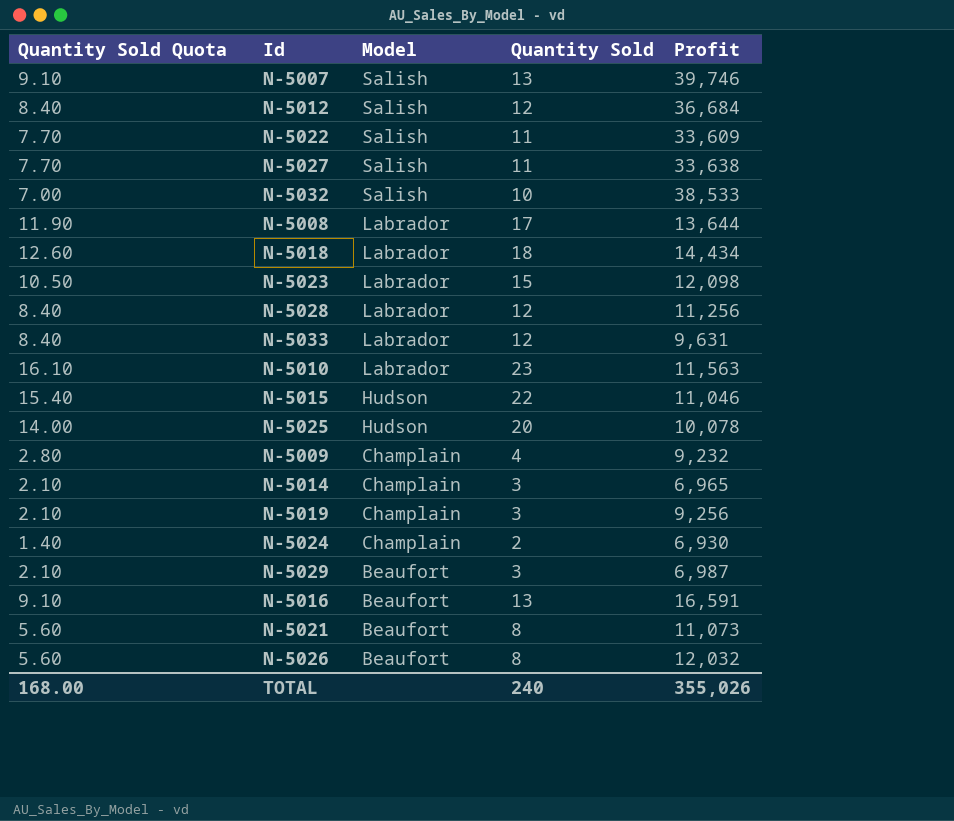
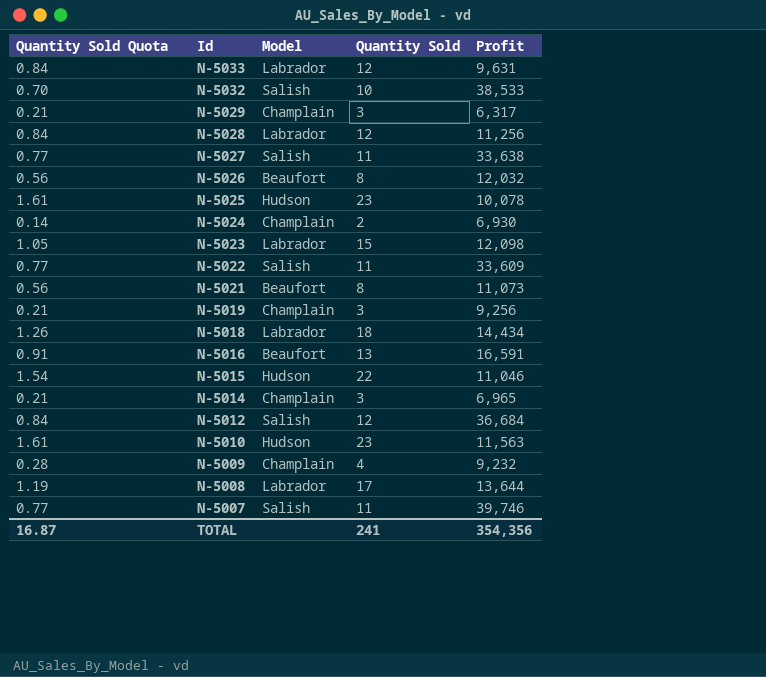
row order: Model descending -> Id descending
column Quantity Sold Quota | formula: [Quantity Sold] * 0.7 -> [Quantity Sold] * 0.07
N-5029 | Model: Beaufort -> Champlain
N-5029 | Profit: 6,987 -> 6,317
N-5025 | Quantity Sold: 20 -> 23
N-5010 | Model: Labrador -> Hudson
N-5007 | Quantity Sold: 13 -> 11
TOTAL | Quantity Sold Quota: 168.00 -> 16.87
TOTAL | Quantity Sold: 240 -> 241
TOTAL | Profit: 355,026 -> 354,356

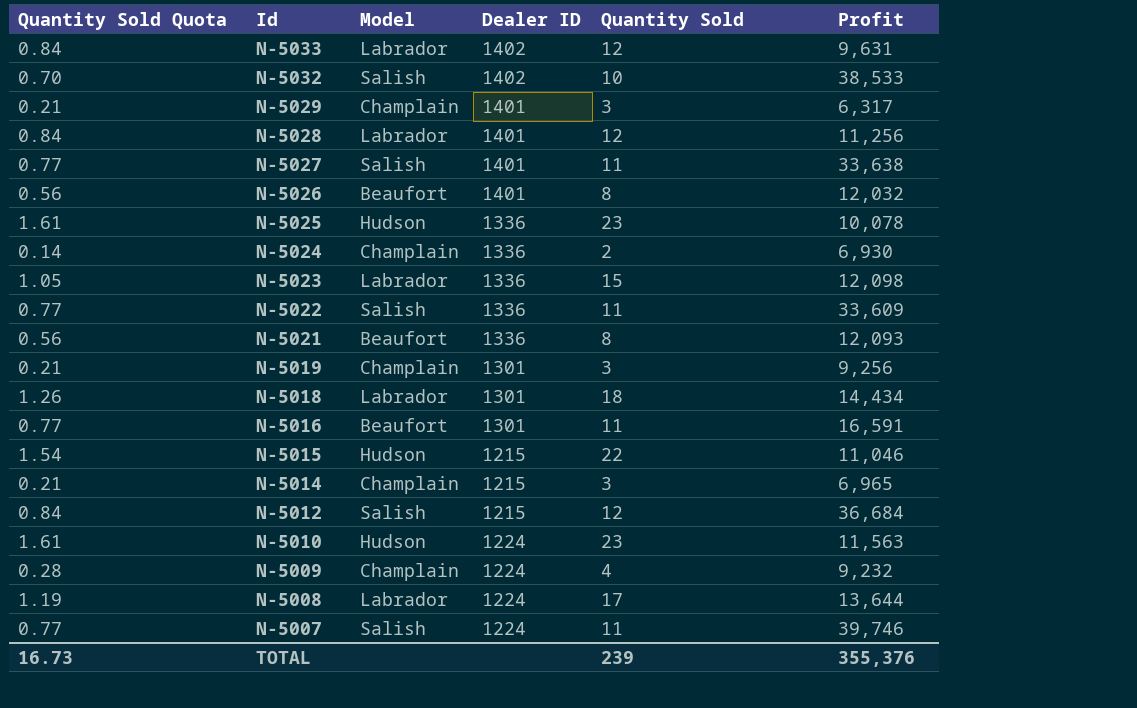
column Dealer ID | position: none -> 4
N-5021 | Profit: 11,073 -> 12,093
N-5016 | Quantity Sold Quota: 0.91 -> 0.77
N-5016 | Quantity Sold: 13 -> 11
TOTAL | Quantity Sold Quota: 16.87 -> 16.73
TOTAL | Quantity Sold: 241 -> 239
TOTAL | Profit: 354,356 -> 355,376

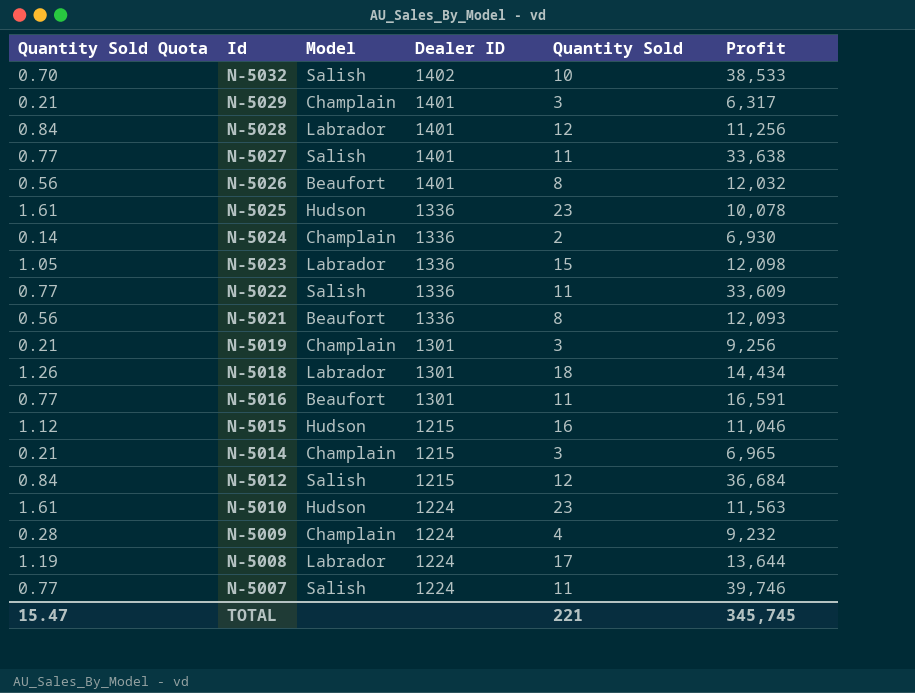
row N-5033: 0.84 | Labrador | 1402 | 12 | 9,631 -> none
N-5015 | Quantity Sold Quota: 1.54 -> 1.12
N-5015 | Quantity Sold: 22 -> 16
TOTAL | Quantity Sold Quota: 16.73 -> 15.47
TOTAL | Quantity Sold: 239 -> 221
TOTAL | Profit: 355,376 -> 345,745

